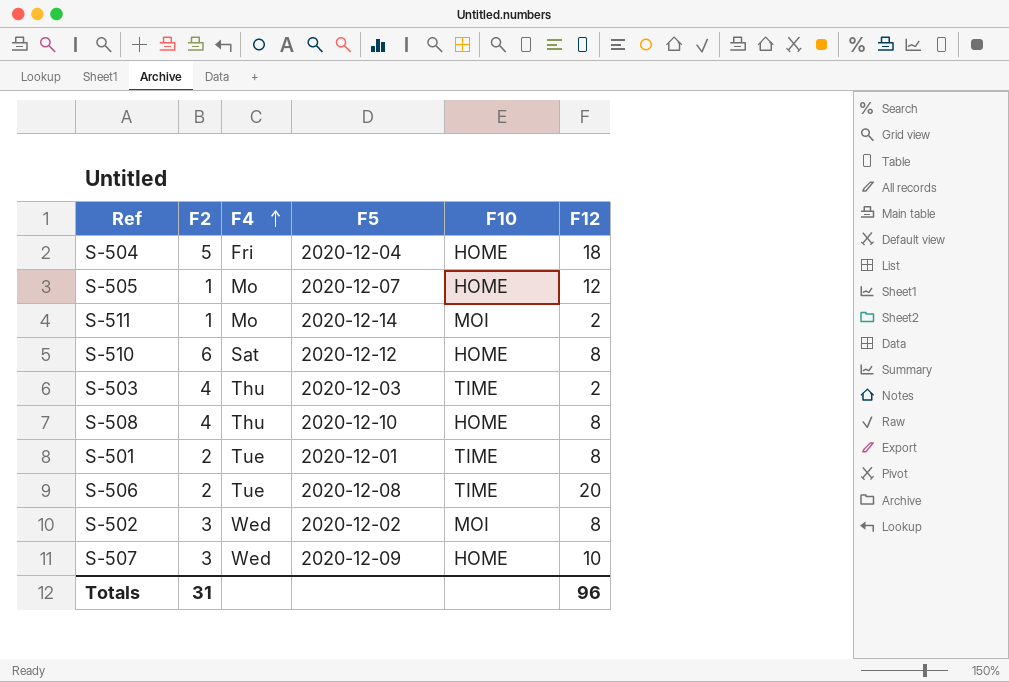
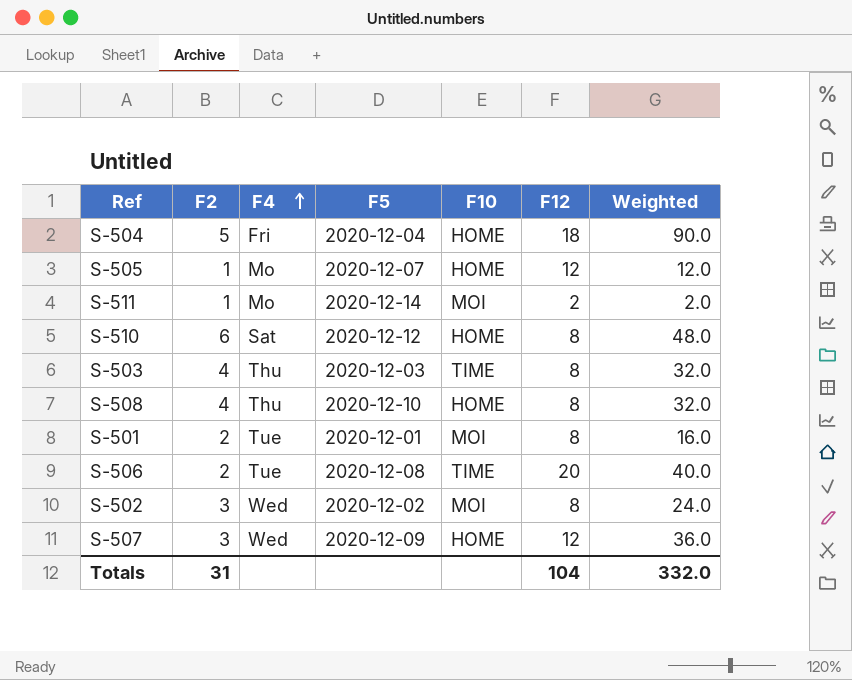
column Weighted | formula: none -> [F2] * [F12]
S-503 | F12: 2 -> 8
S-501 | F10: TIME -> MOI
S-507 | F12: 10 -> 12
Totals | F12: 96 -> 104

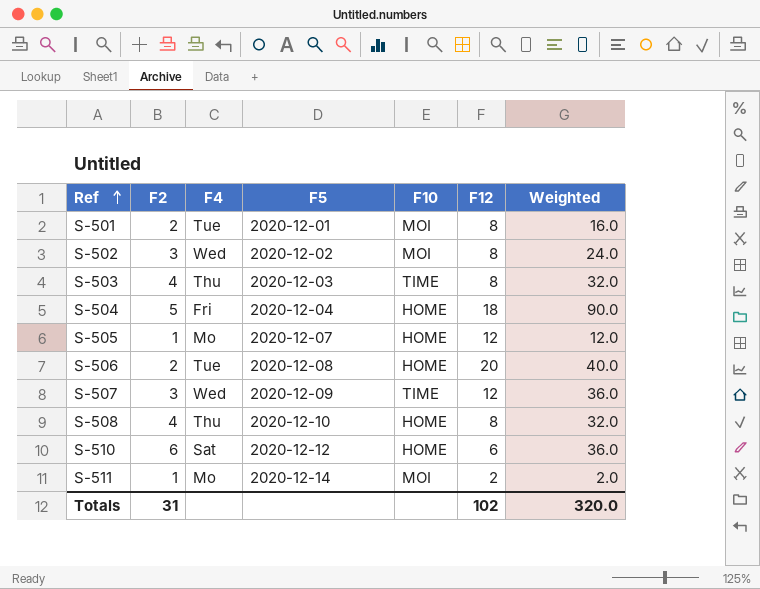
row order: F4 ascending -> Ref ascending
S-506 | F10: TIME -> HOME
S-507 | F10: HOME -> TIME
S-510 | F12: 8 -> 6
S-510 | Weighted: 48.0 -> 36.0
Totals | F12: 104 -> 102
Totals | Weighted: 332.0 -> 320.0

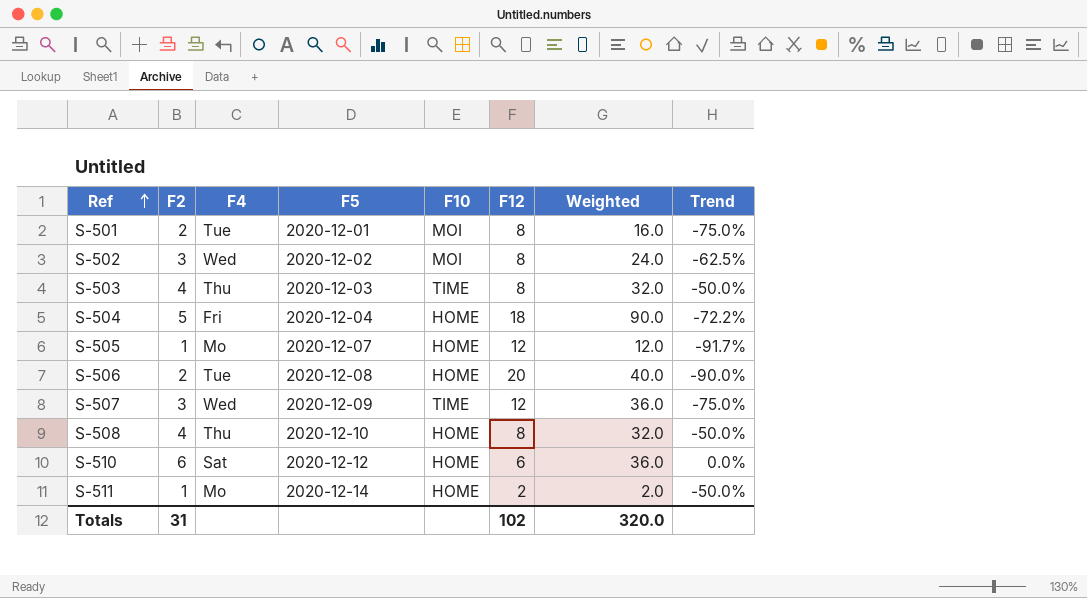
column Trend | formula: none -> ([F2] - [F12]) / [F12]
S-511 | F10: MOI -> HOME

